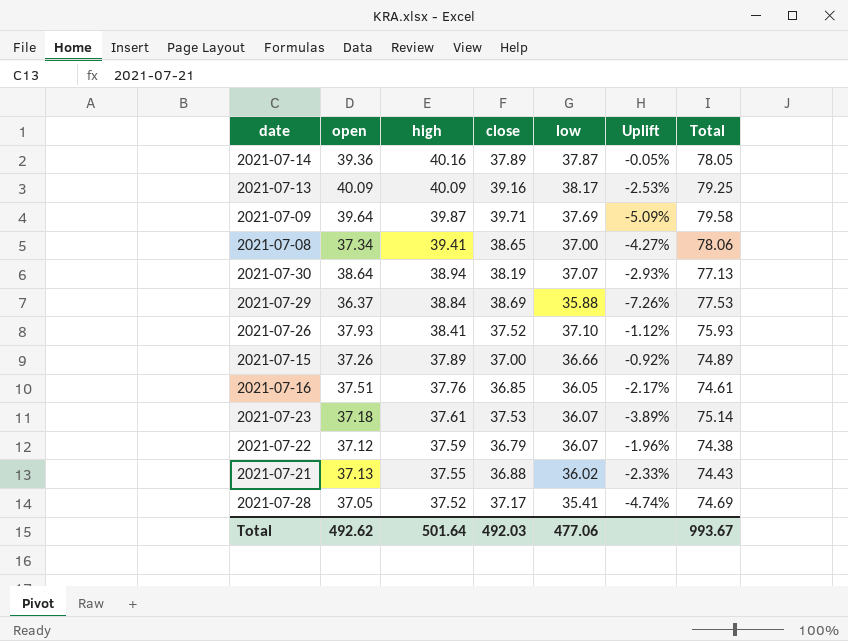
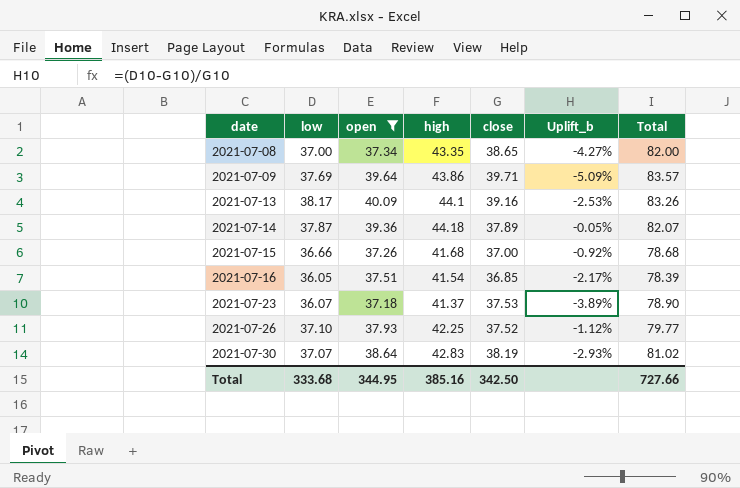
filter: none -> open >= 37.18
row order: high descending -> date ascending
column low | position: 5 -> 2
column name: Uplift -> Uplift_b
2021-07-08 | high: 39.41 -> 43.35
2021-07-08 | Total: 78.06 -> 82.00
2021-07-09 | high: 39.87 -> 43.86
2021-07-09 | Total: 79.58 -> 83.57
2021-07-13 | high: 40.09 -> 44.1
2021-07-13 | Total: 79.25 -> 83.26
2021-07-14 | high: 40.16 -> 44.18
2021-07-14 | Total: 78.05 -> 82.07
2021-07-15 | high: 37.89 -> 41.68
2021-07-15 | Total: 74.89 -> 78.68
2021-07-16 | high: 37.76 -> 41.54
2021-07-16 | Total: 74.61 -> 78.39
2021-07-23 | high: 37.61 -> 41.37
2021-07-23 | Total: 75.14 -> 78.90
2021-07-26 | high: 38.41 -> 42.25
2021-07-26 | Total: 75.93 -> 79.77
2021-07-30 | high: 38.94 -> 42.83
2021-07-30 | Total: 77.13 -> 81.02
Total | low: 477.06 -> 333.68
Total | open: 492.62 -> 344.95
Total | high: 501.64 -> 385.16
Total | close: 492.03 -> 342.50
Total | Total: 993.67 -> 727.66

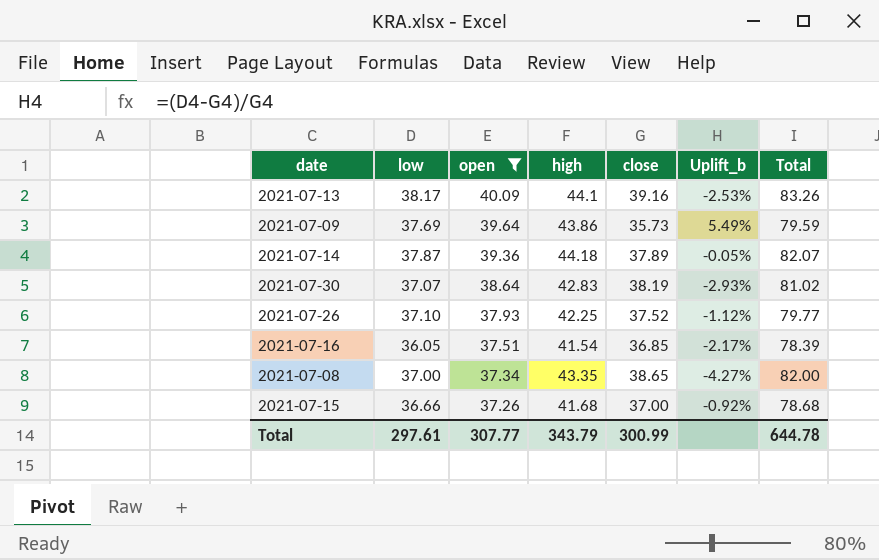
row order: date ascending -> open descending
row 2021-07-23: 36.07 | 37.18 | 41.37 | 37.53 | -3.89% | 78.90 -> none
2021-07-09 | close: 39.71 -> 35.73
2021-07-09 | Uplift_b: -5.09% -> 5.49%
2021-07-09 | Total: 83.57 -> 79.59
Total | low: 333.68 -> 297.61
Total | open: 344.95 -> 307.77
Total | high: 385.16 -> 343.79
Total | close: 342.50 -> 300.99
Total | Total: 727.66 -> 644.78

